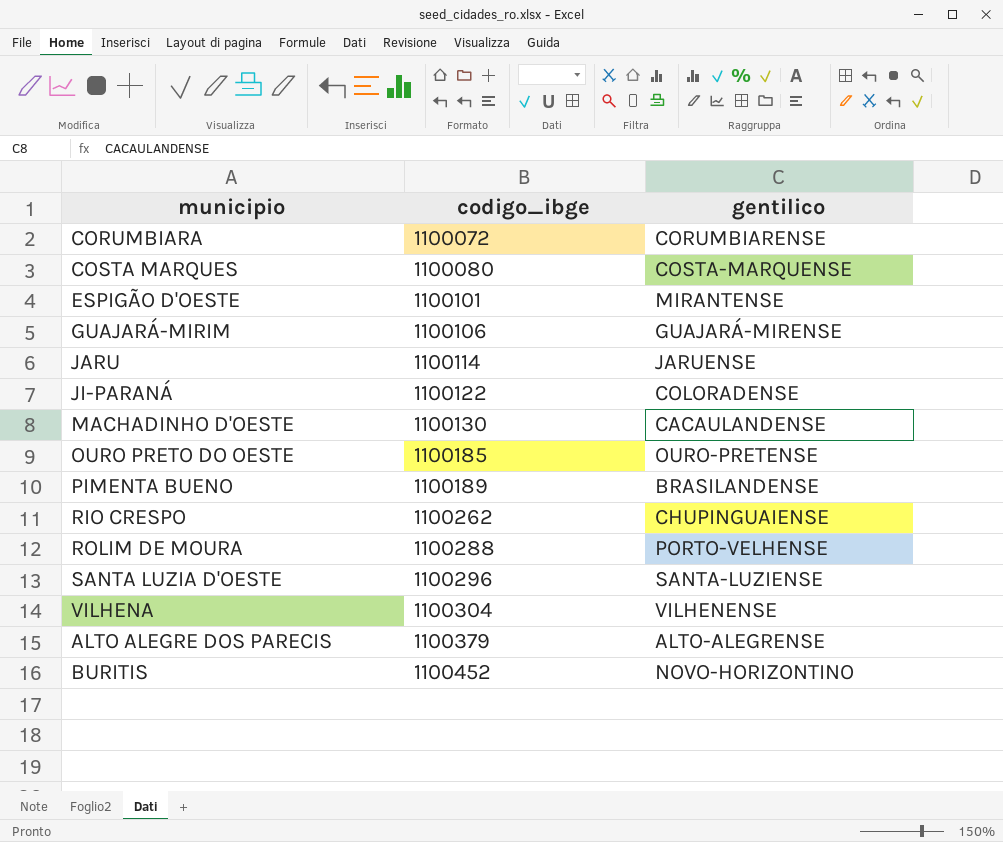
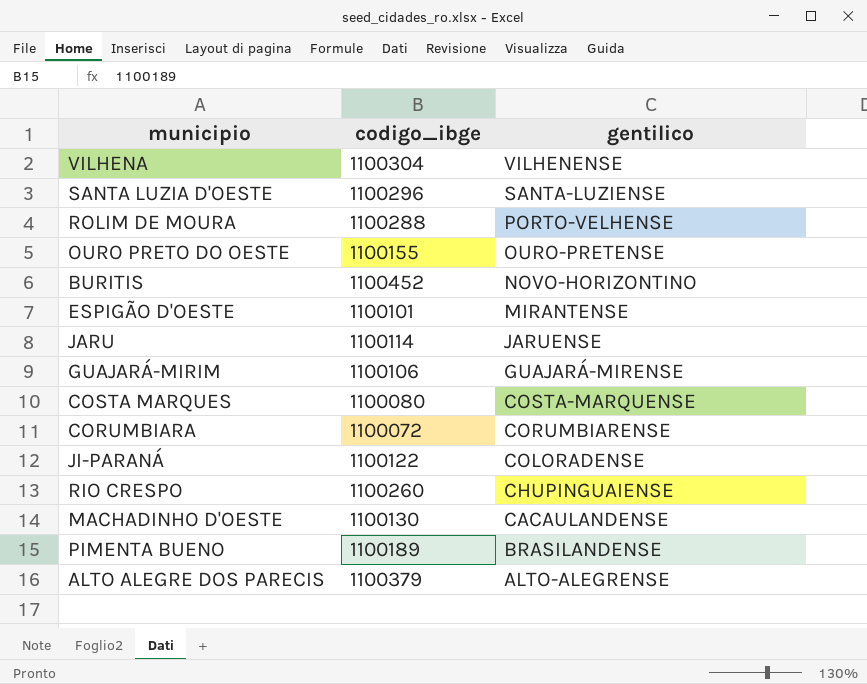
row order: codigo_ibge ascending -> gentilico descending
OURO PRETO DO OESTE | codigo_ibge: 1100185 -> 1100155
RIO CRESPO | codigo_ibge: 1100262 -> 1100260

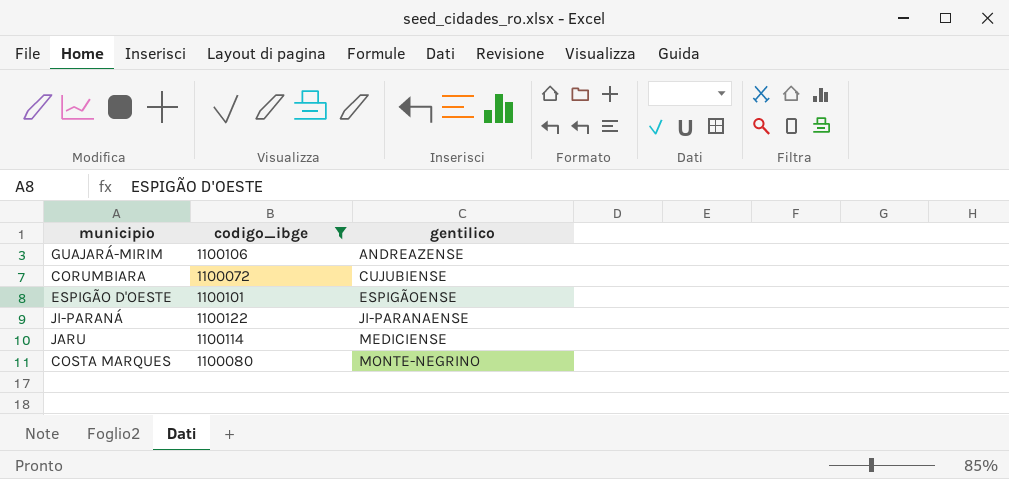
filter: none -> codigo_ibge <= 1100122
row order: gentilico descending -> gentilico ascending
GUAJARÁ-MIRIM | gentilico: GUAJARÁ-MIRENSE -> ANDREAZENSE
CORUMBIARA | gentilico: CORUMBIARENSE -> CUJUBIENSE
ESPIGÃO D'OESTE | gentilico: MIRANTENSE -> ESPIGÃOENSE
JI-PARANÁ | gentilico: COLORADENSE -> JI-PARANAENSE
JARU | gentilico: JARUENSE -> MEDICIENSE
COSTA MARQUES | gentilico: COSTA-MARQUENSE -> MONTE-NEGRINO

